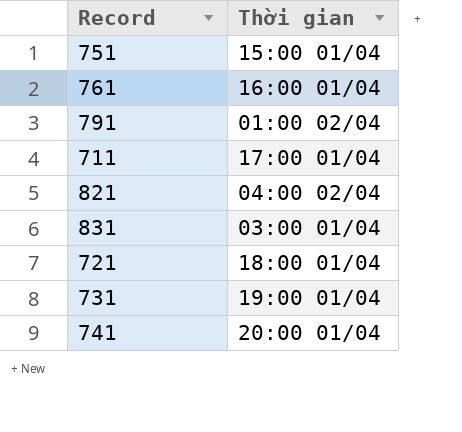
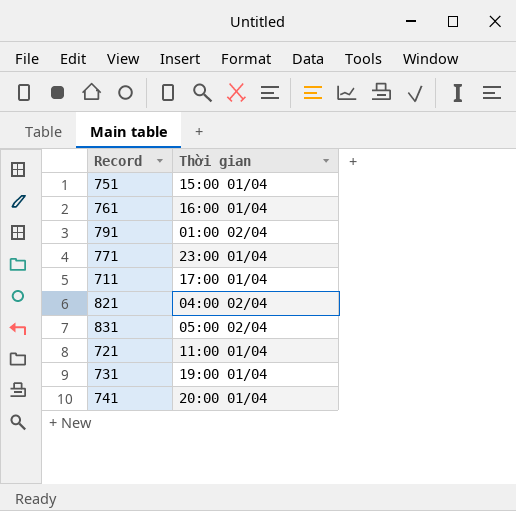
row 771: none -> 23:00 01/04
831 | Thời gian: 03:00 01/04 -> 05:00 02/04
721 | Thời gian: 18:00 01/04 -> 11:00 01/04

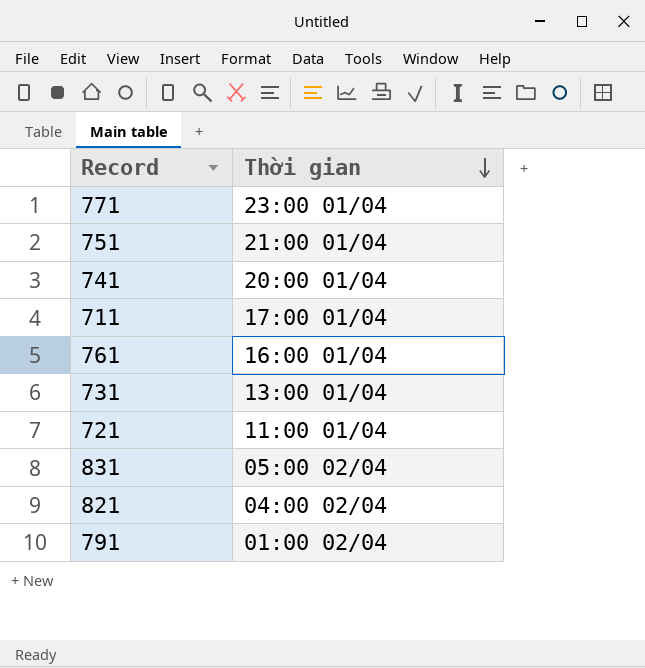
row order: none -> Thời gian descending
751 | Thời gian: 15:00 01/04 -> 21:00 01/04
731 | Thời gian: 19:00 01/04 -> 13:00 01/04

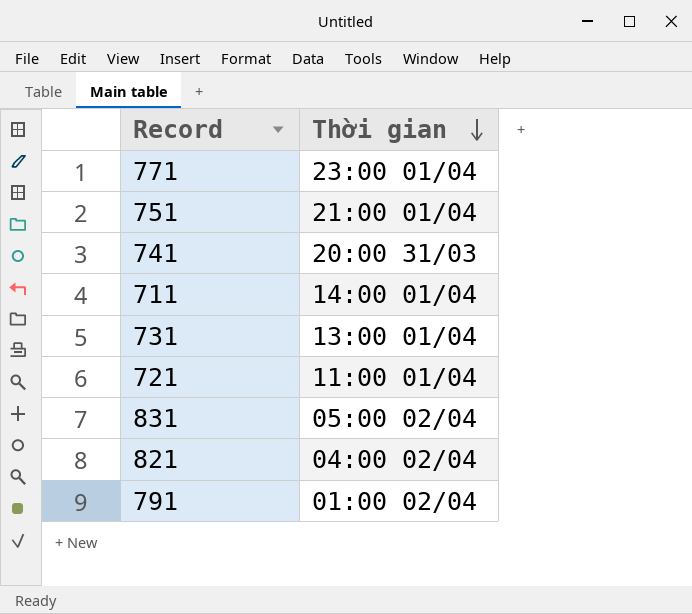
row 761: 16:00 01/04 -> none
741 | Thời gian: 20:00 01/04 -> 20:00 31/03
711 | Thời gian: 17:00 01/04 -> 14:00 01/04

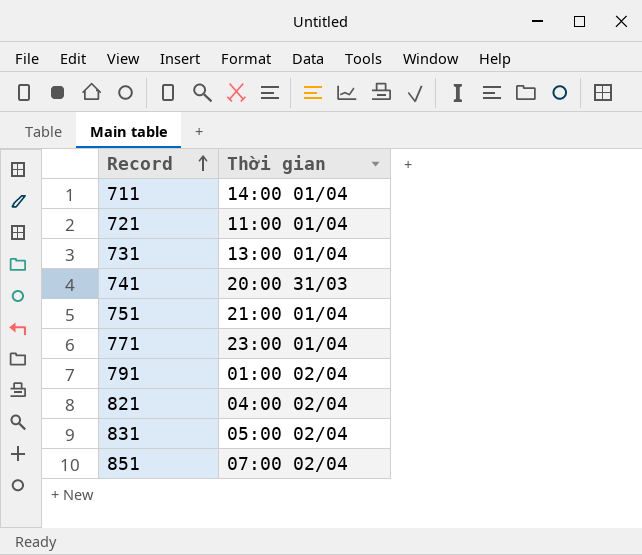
row order: Thời gian descending -> Record ascending
row 851: none -> 07:00 02/04

